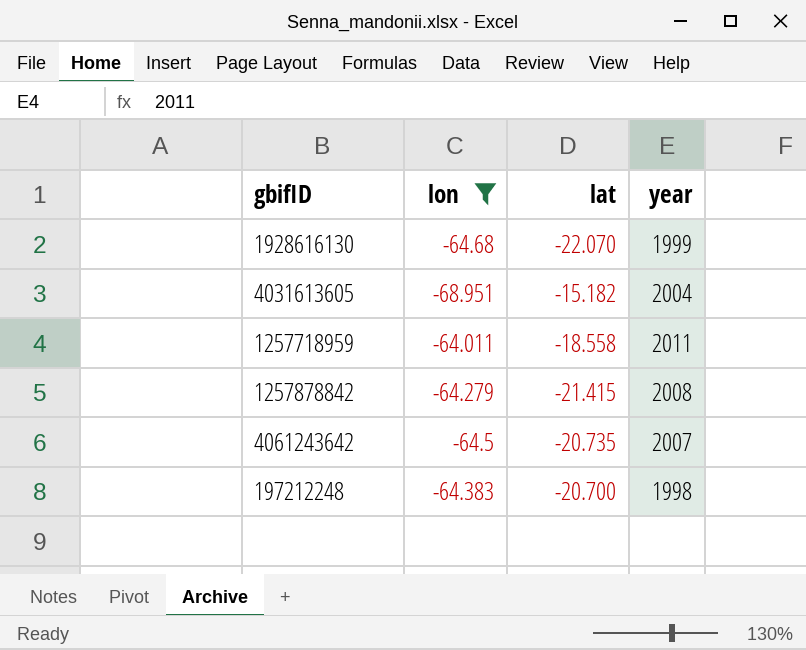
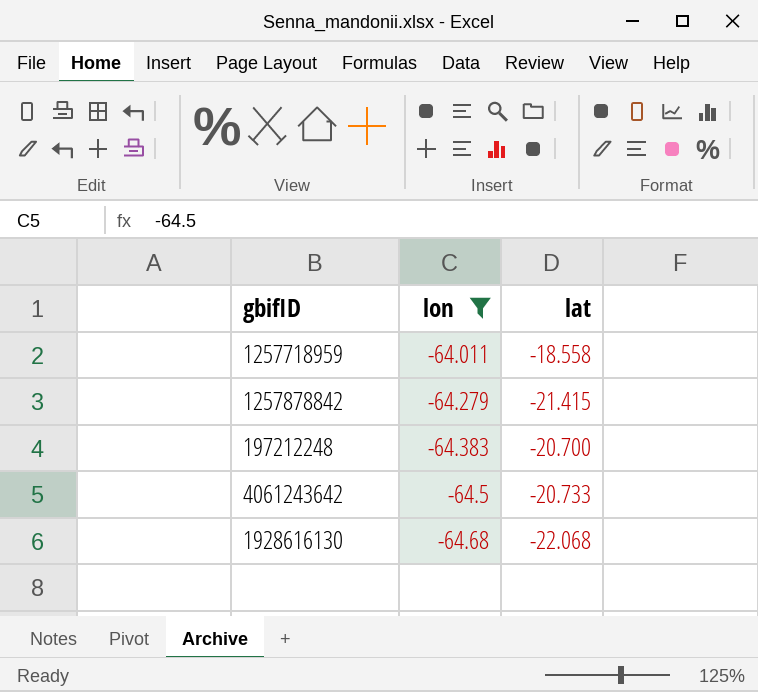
row order: none -> lon descending
column year | position: 4 -> none
row 4031613605: -68.951 | -15.182 | 2004 -> none
4061243642 | lat: -20.735 -> -20.733
1928616130 | lat: -22.070 -> -22.068

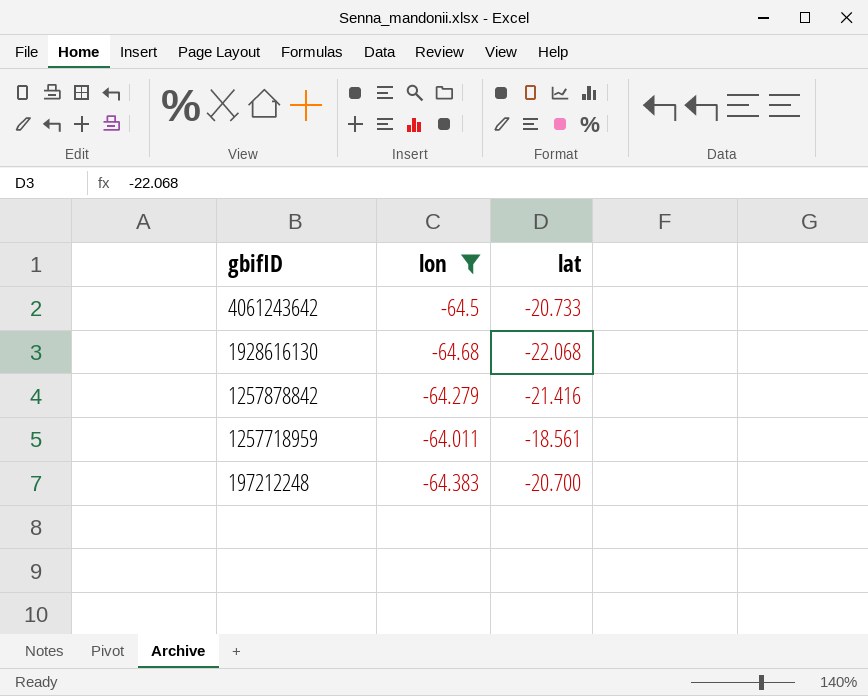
row order: lon descending -> gbifID descending
1257878842 | lat: -21.415 -> -21.416
1257718959 | lat: -18.558 -> -18.561

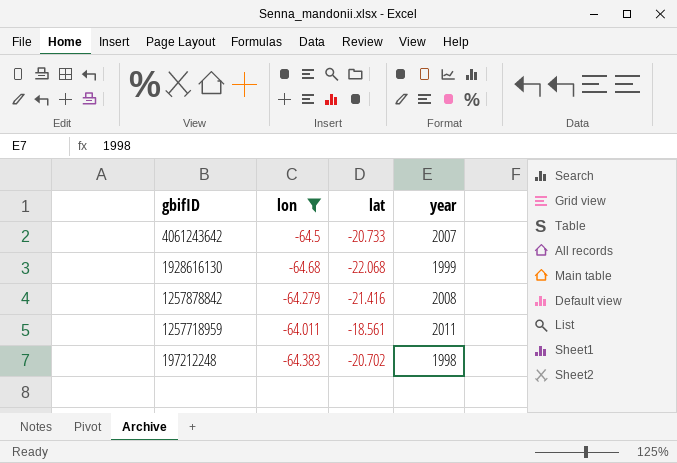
column year | position: none -> 4
197212248 | lat: -20.700 -> -20.702

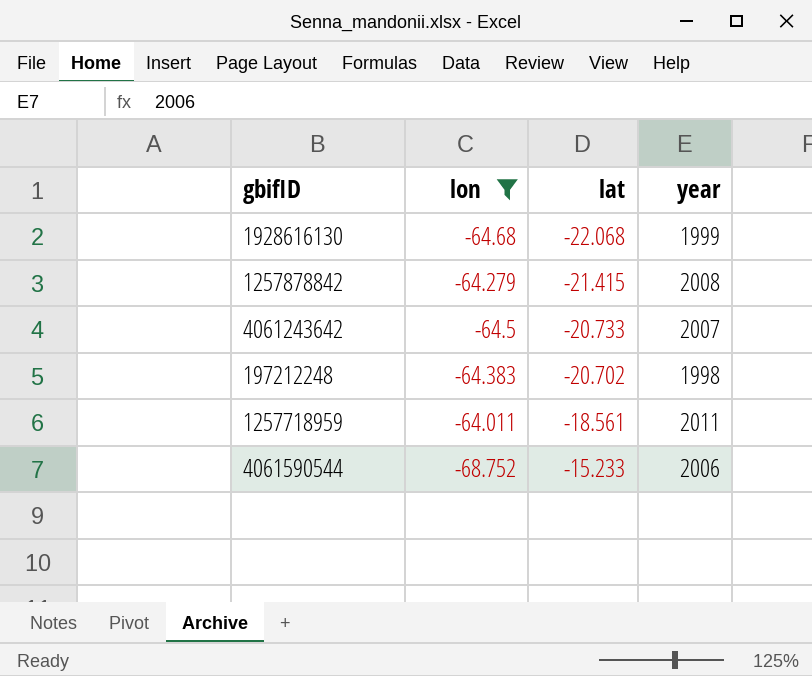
row order: gbifID descending -> lat ascending
1257878842 | lat: -21.416 -> -21.415
row 4061590544: none -> -68.752 | -15.233 | 2006

